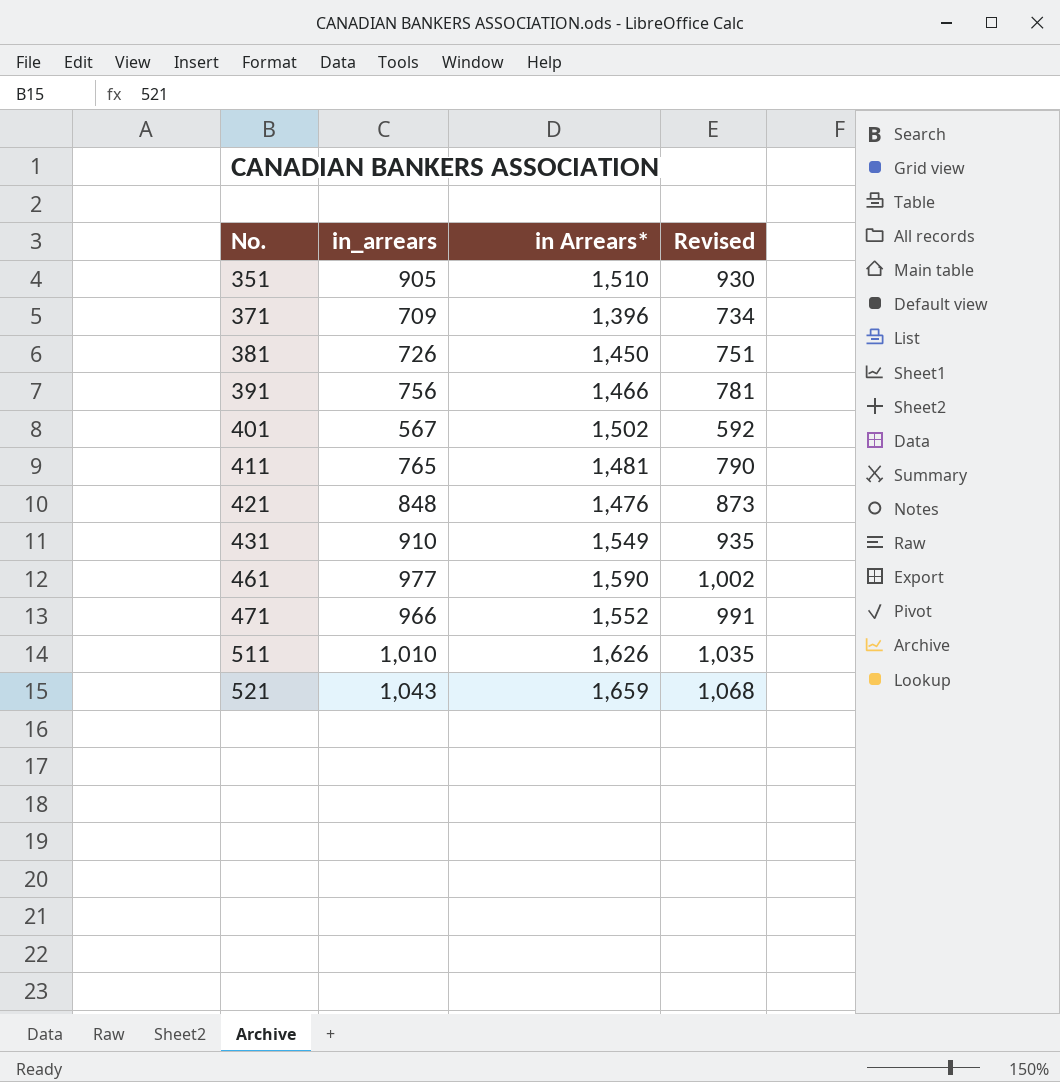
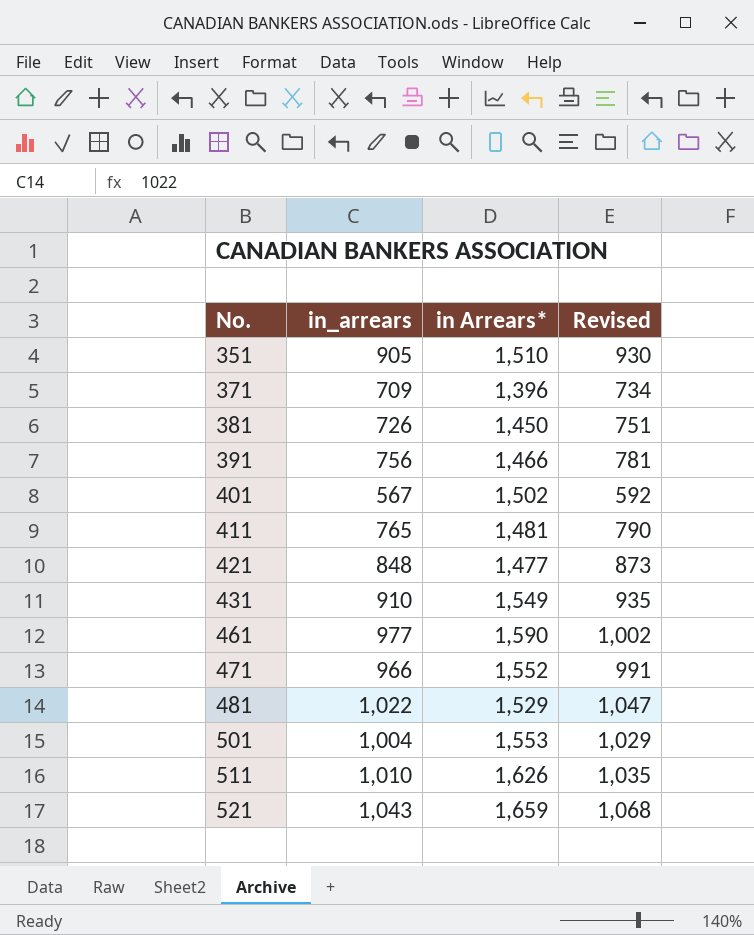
421 | in Arrears*: 1,476 -> 1,477
row 481: none -> 1,022 | 1,529 | 1,047
row 501: none -> 1,004 | 1,553 | 1,029

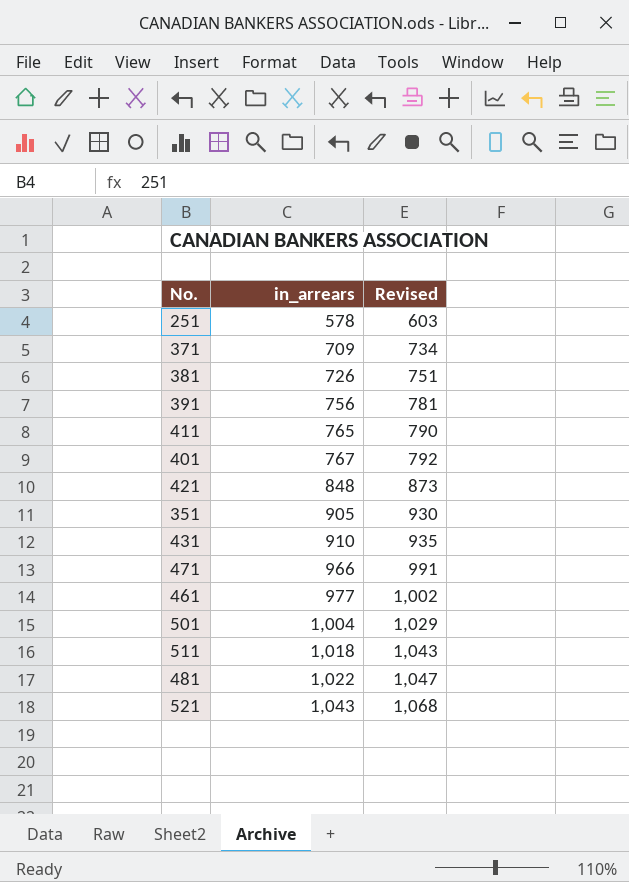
row order: No. ascending -> in_arrears ascending
column in Arrears* | position: 3 -> none
row 251: none -> 578 | 603
401 | in_arrears: 567 -> 767
401 | Revised: 592 -> 792
511 | in_arrears: 1,010 -> 1,018
511 | Revised: 1,035 -> 1,043

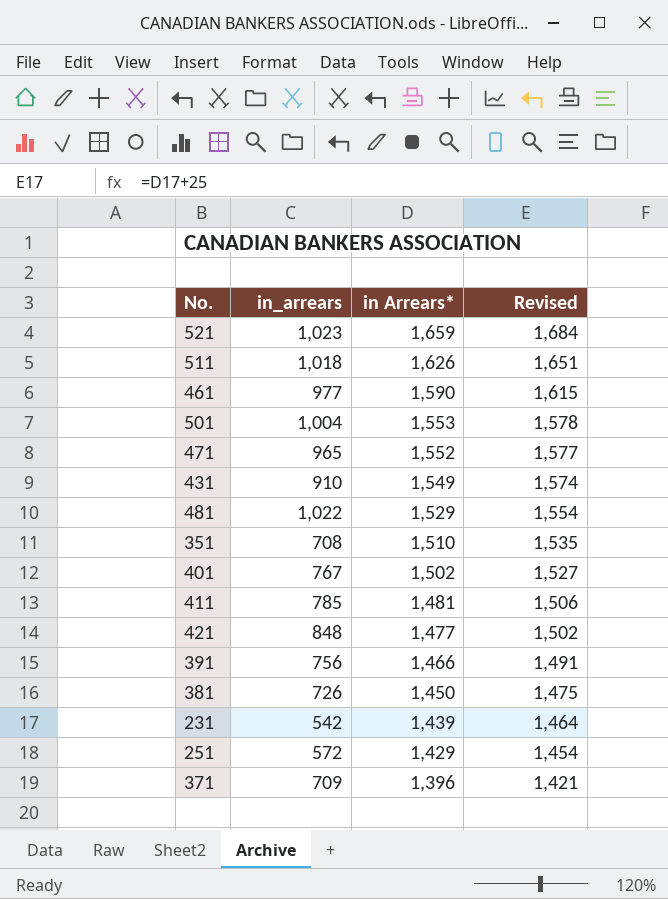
row order: in_arrears ascending -> in Arrears* descending
column in Arrears* | position: none -> 3
column Revised | formula: [in_arrears] + 25 -> [in Arrears*] + 25
521 | in_arrears: 1,043 -> 1,023
471 | in_arrears: 966 -> 965
351 | in_arrears: 905 -> 708
411 | in_arrears: 765 -> 785
row 231: none -> 542 | 1,439 | 1,464
251 | in_arrears: 578 -> 572

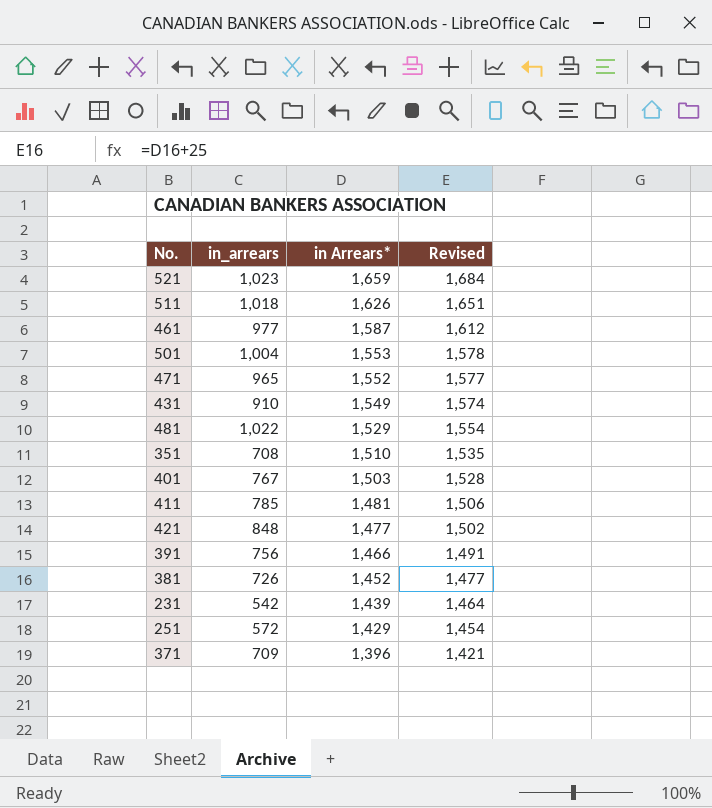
461 | in Arrears*: 1,590 -> 1,587
461 | Revised: 1,615 -> 1,612
401 | in Arrears*: 1,502 -> 1,503
401 | Revised: 1,527 -> 1,528
381 | in Arrears*: 1,450 -> 1,452
381 | Revised: 1,475 -> 1,477

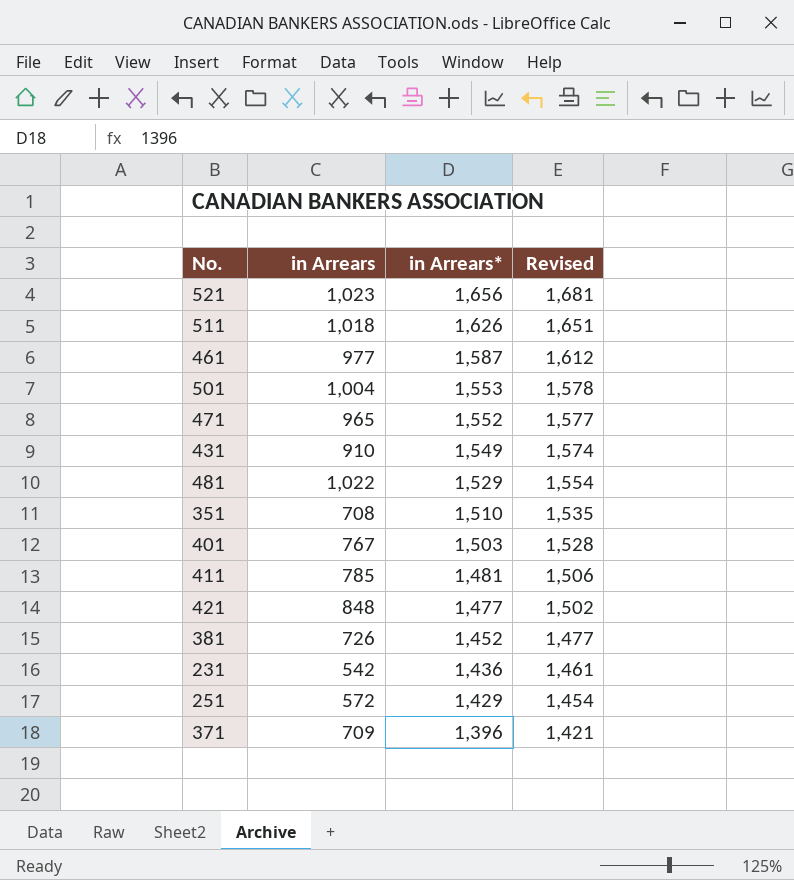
column name: in_arrears -> in Arrears
row 391: 756 | 1,466 | 1,491 -> none
521 | in Arrears*: 1,659 -> 1,656
521 | Revised: 1,684 -> 1,681
231 | in Arrears*: 1,439 -> 1,436
231 | Revised: 1,464 -> 1,461

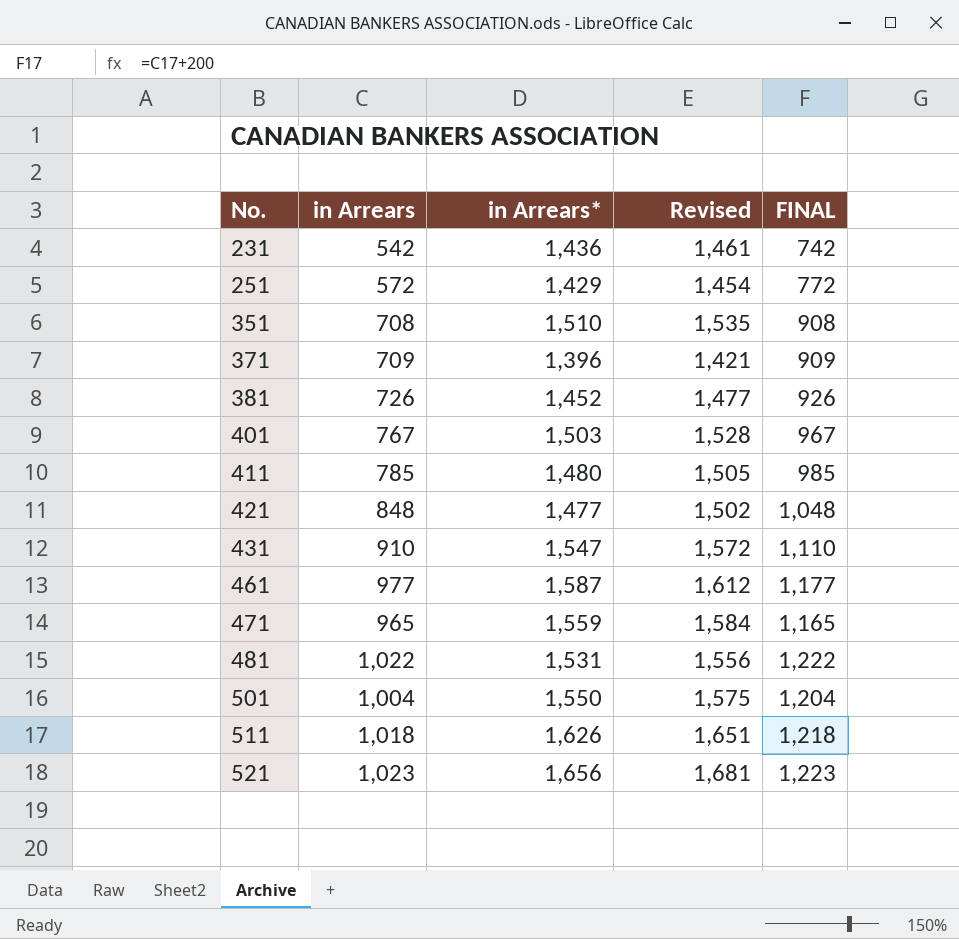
row order: in Arrears* descending -> No. ascending
column FINAL | formula: none -> [in Arrears] + 200
411 | in Arrears*: 1,481 -> 1,480
411 | Revised: 1,506 -> 1,505
431 | in Arrears*: 1,549 -> 1,547
431 | Revised: 1,574 -> 1,572
471 | in Arrears*: 1,552 -> 1,559
471 | Revised: 1,577 -> 1,584
481 | in Arrears*: 1,529 -> 1,531
481 | Revised: 1,554 -> 1,556
501 | in Arrears*: 1,553 -> 1,550
501 | Revised: 1,578 -> 1,575

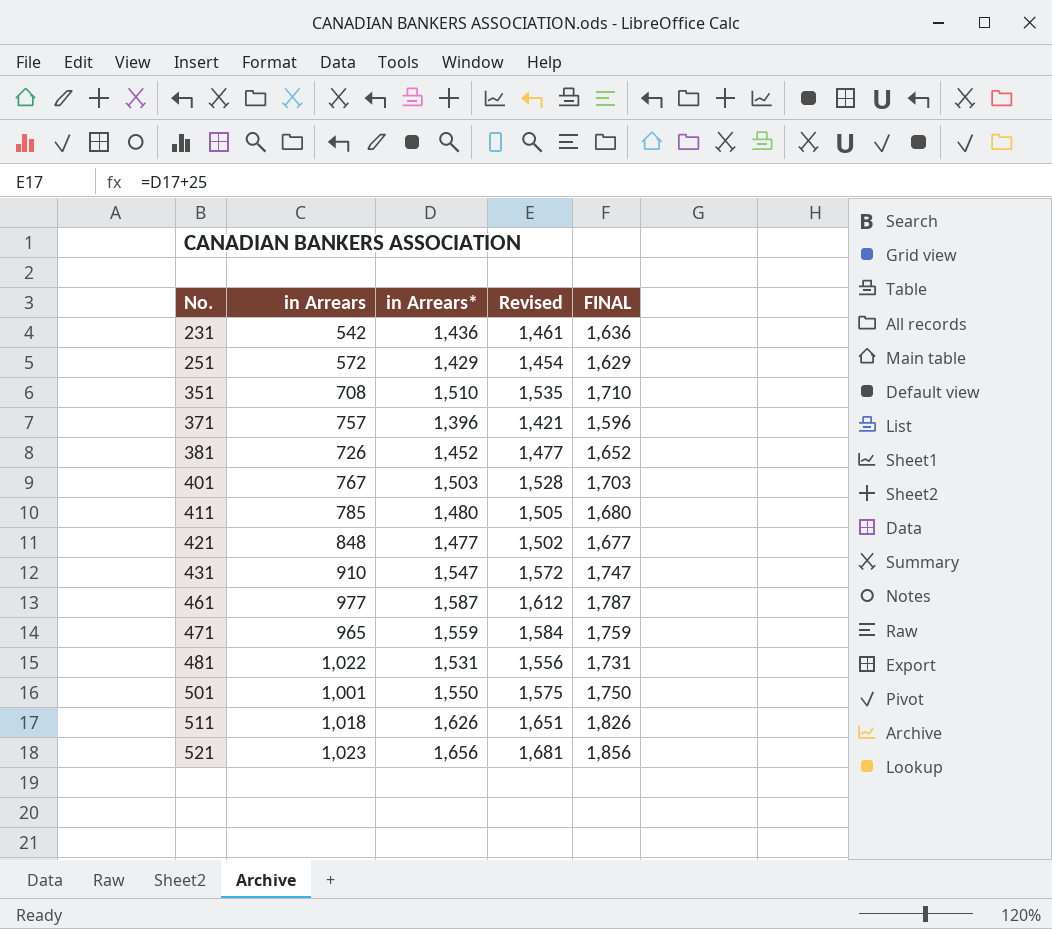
column FINAL | formula: [in Arrears] + 200 -> [in Arrears*] + 200
371 | in Arrears: 709 -> 757
501 | in Arrears: 1,004 -> 1,001

